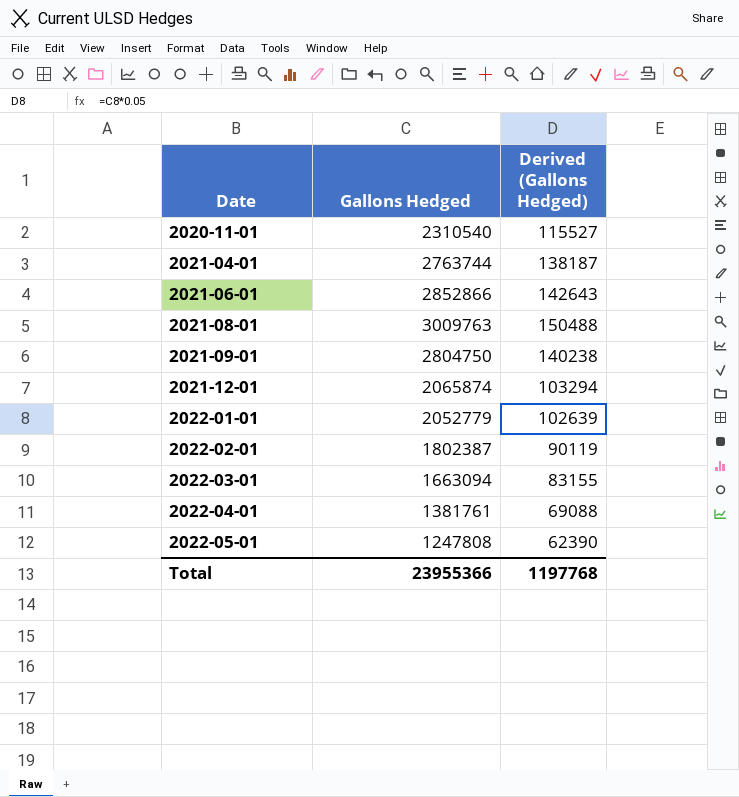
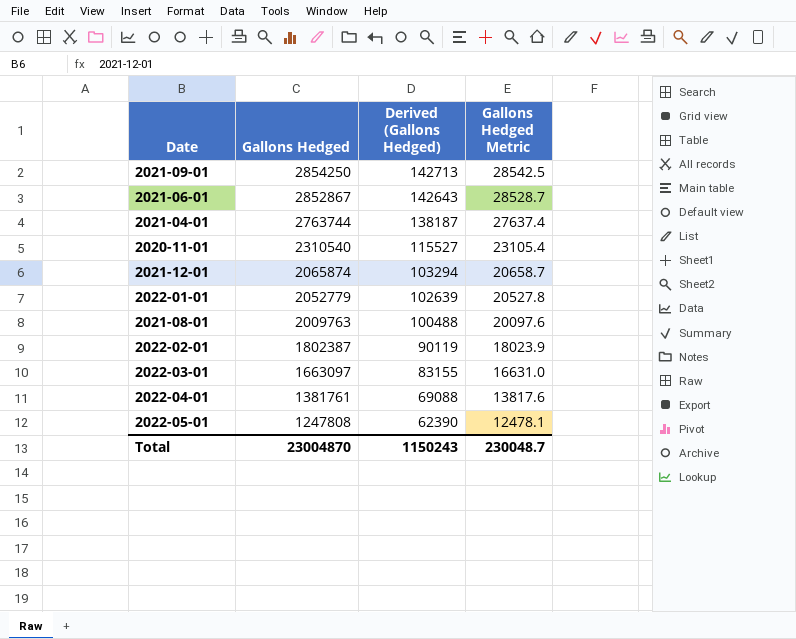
row order: Date ascending -> Gallons Hedged descending
column Gallons Hedged Metric | formula: none -> [Gallons Hedged] * 0.01
2021-09-01 | Gallons Hedged: 2804750 -> 2854250
2021-09-01 | Derived (Gallons Hedged): 140238 -> 142713
2021-06-01 | Gallons Hedged: 2852866 -> 2852867
2021-08-01 | Gallons Hedged: 3009763 -> 2009763
2021-08-01 | Derived (Gallons Hedged): 150488 -> 100488
2022-03-01 | Gallons Hedged: 1663094 -> 1663097
Total | Gallons Hedged: 23955366 -> 23004870
Total | Derived (Gallons Hedged): 1197768 -> 1150243

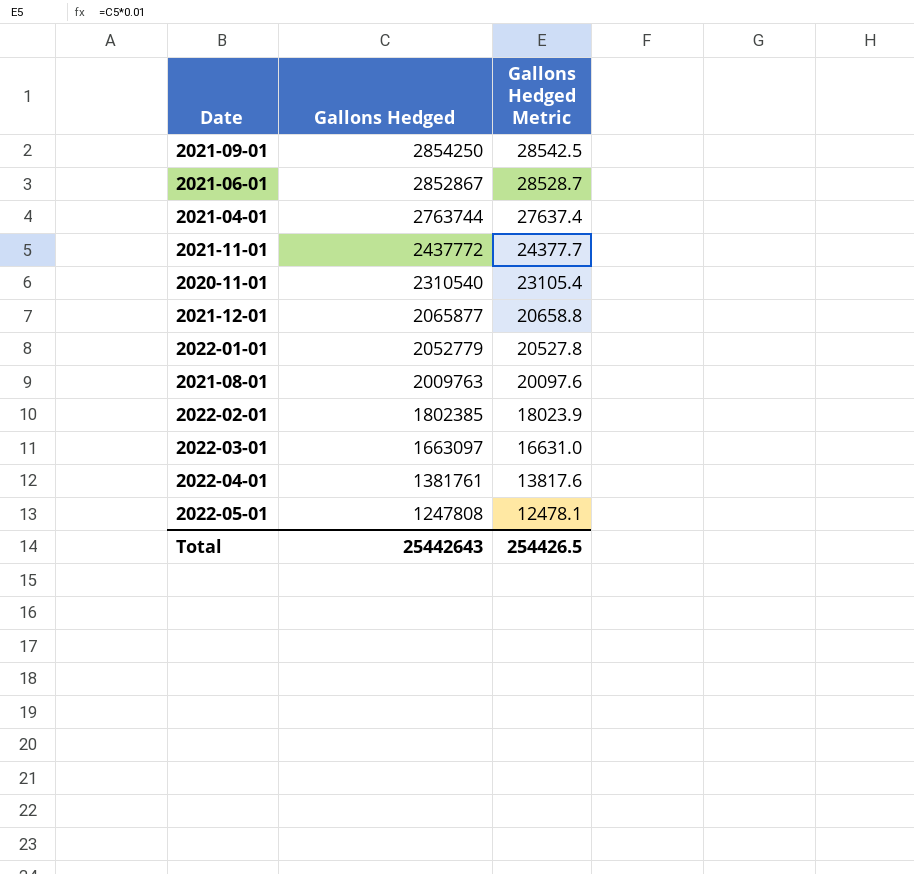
column Derived (Gallons Hedged) | formula: [Gallons Hedged] * 0.05 -> none
row 2021-11-01: none -> 2437772 | 24377.7
2021-12-01 | Gallons Hedged: 2065874 -> 2065877
2021-12-01 | Gallons Hedged Metric: 20658.7 -> 20658.8
2022-02-01 | Gallons Hedged: 1802387 -> 1802385
Total | Gallons Hedged: 23004870 -> 25442643
Total | Gallons Hedged Metric: 230048.7 -> 254426.5

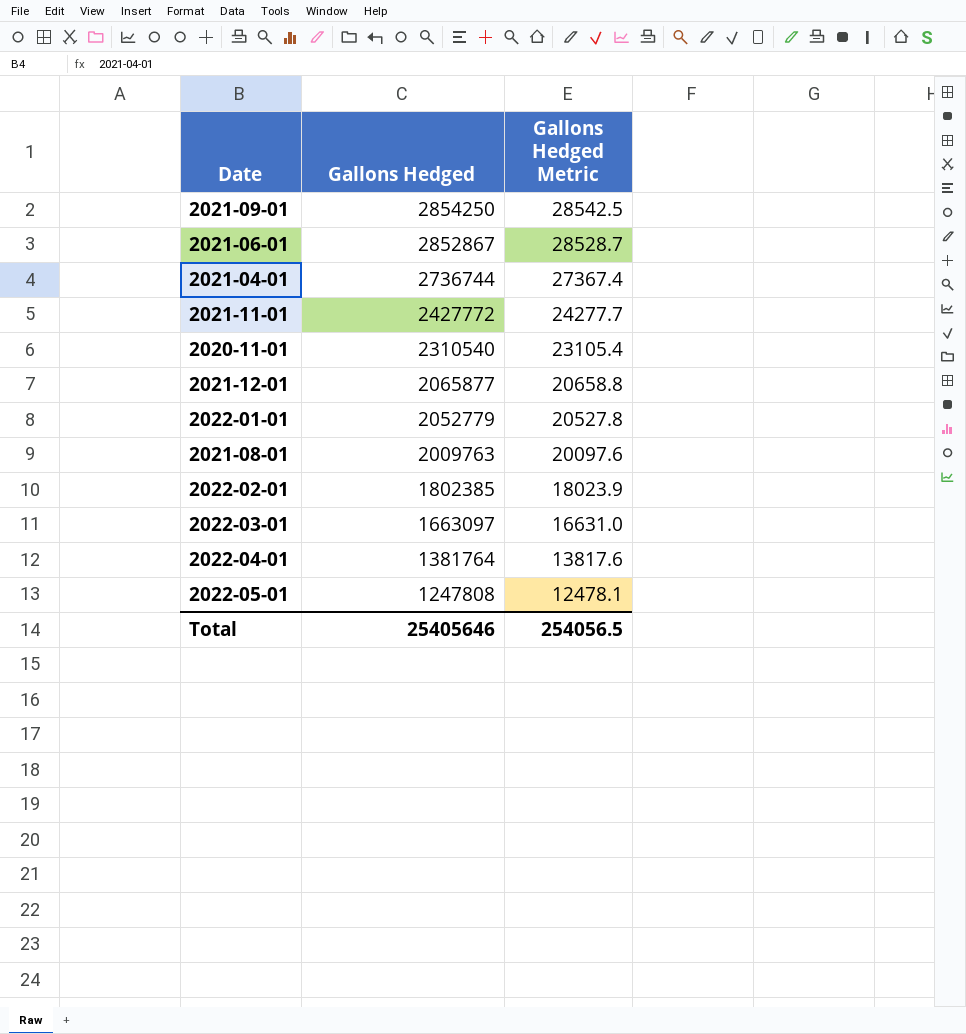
2021-04-01 | Gallons Hedged: 2763744 -> 2736744
2021-04-01 | Gallons Hedged Metric: 27637.4 -> 27367.4
2021-11-01 | Gallons Hedged: 2437772 -> 2427772
2021-11-01 | Gallons Hedged Metric: 24377.7 -> 24277.7
2022-04-01 | Gallons Hedged: 1381761 -> 1381764
Total | Gallons Hedged: 25442643 -> 25405646
Total | Gallons Hedged Metric: 254426.5 -> 254056.5

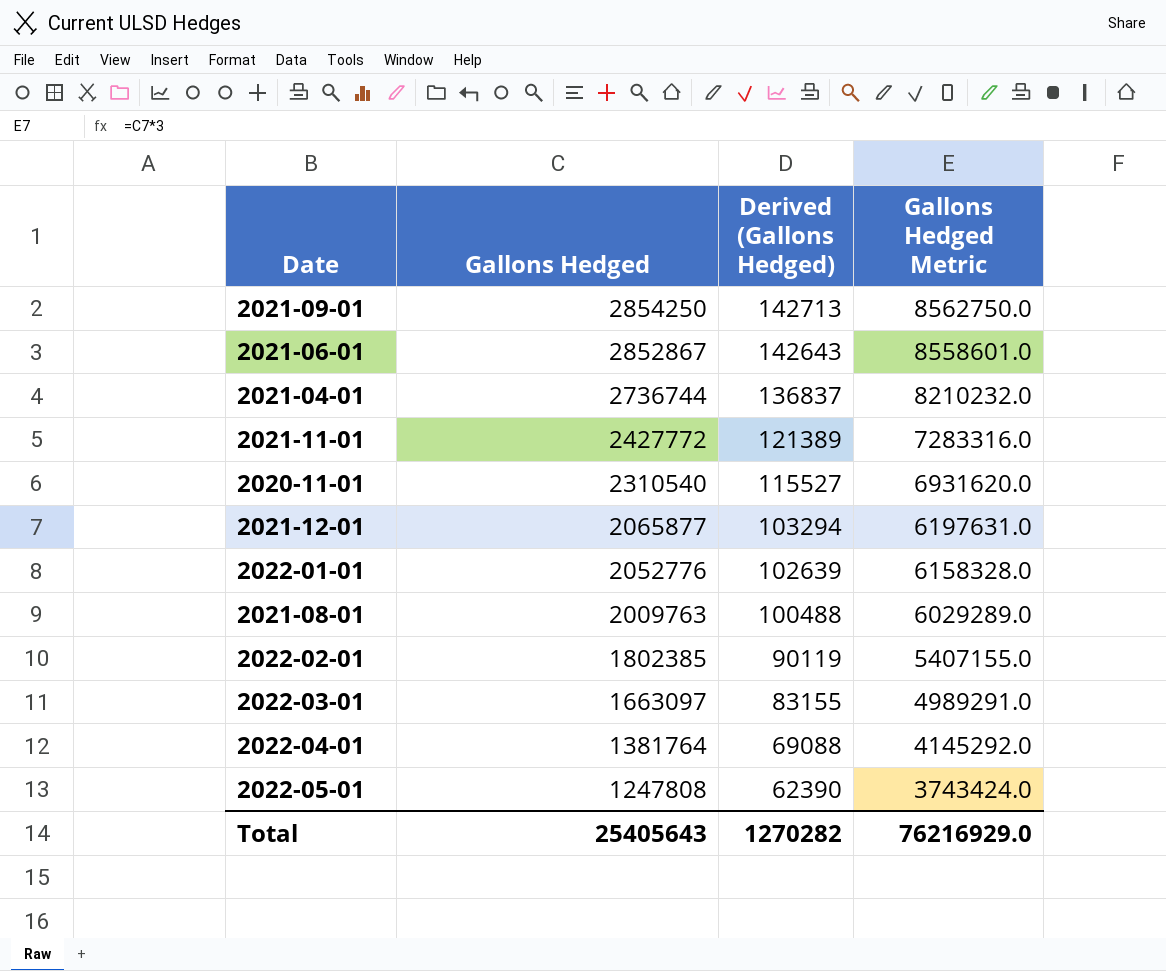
column Derived (Gallons Hedged) | formula: none -> [Gallons Hedged] * 0.05
column Gallons Hedged Metric | formula: [Gallons Hedged] * 0.01 -> [Gallons Hedged] * 3
2022-01-01 | Gallons Hedged: 2052779 -> 2052776
Total | Gallons Hedged: 25405646 -> 25405643
Total | Gallons Hedged Metric: 254056.5 -> 76216929.0

